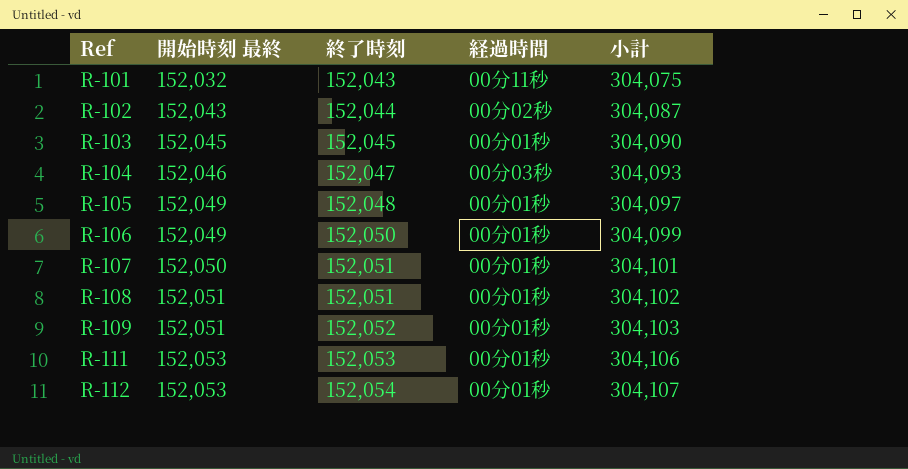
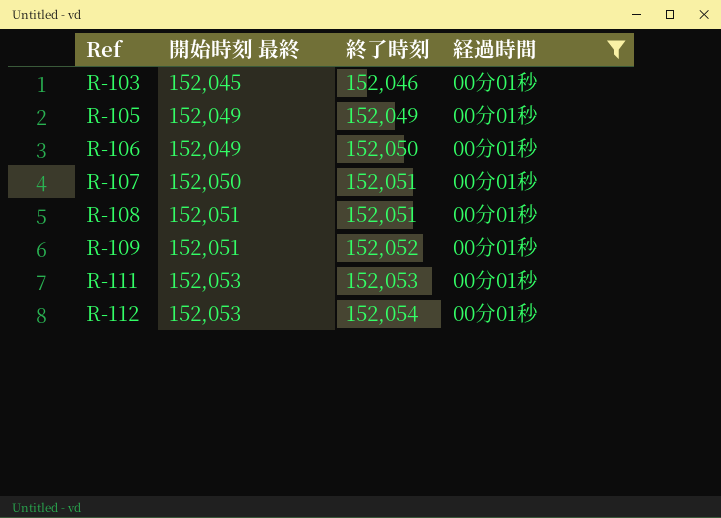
filter: none -> 経過時間 = 00分01秒
column 小計 | formula: [開始時刻 最終] + [終了時刻] -> none
R-103 | 終了時刻: 152,045 -> 152,046
R-105 | 終了時刻: 152,048 -> 152,049

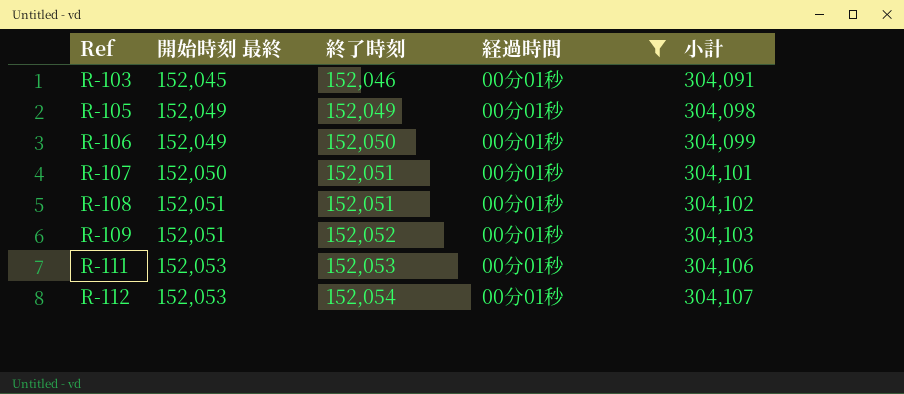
column 小計 | formula: none -> [開始時刻 最終] + [終了時刻]

